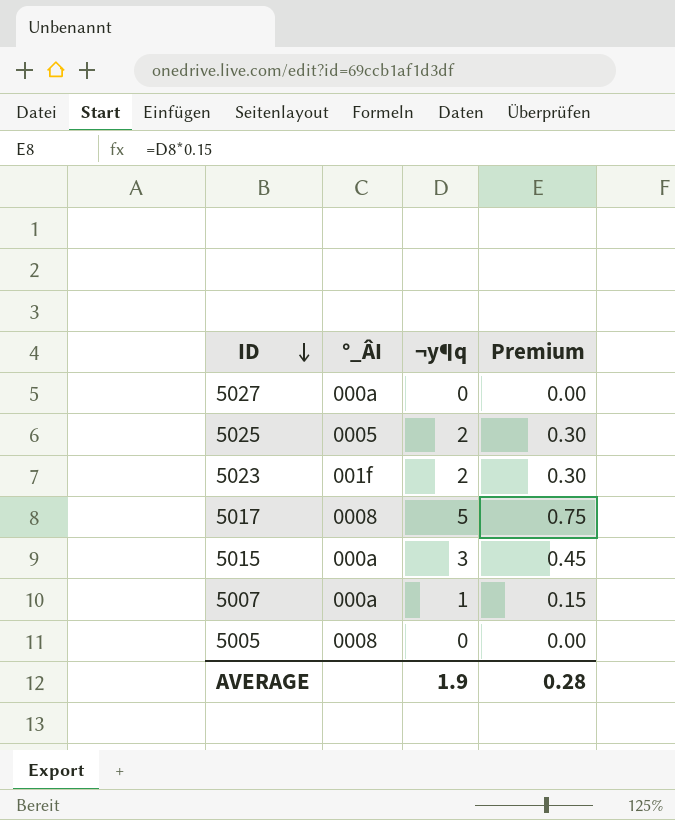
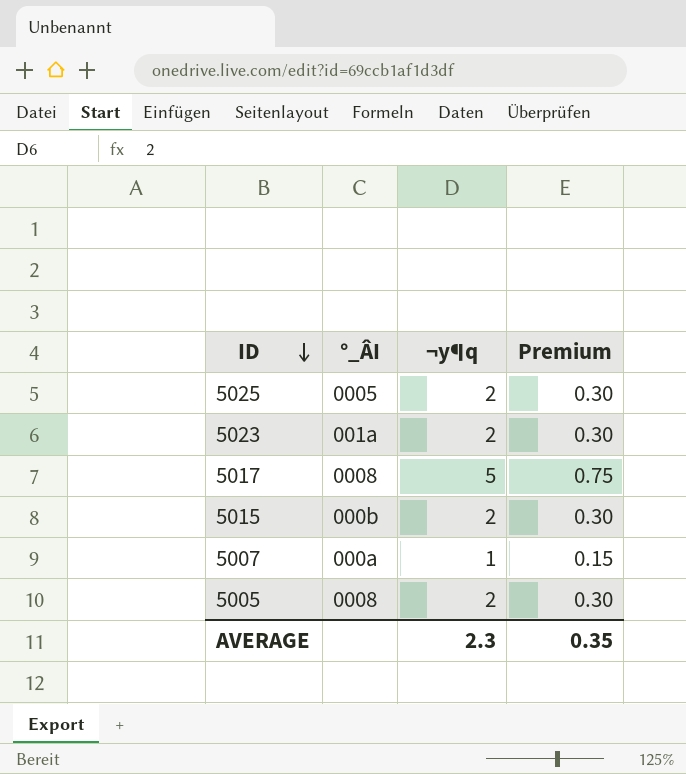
row 5027: 000a | 0 | 0.00 -> none
5023 | °_ÂI: 001f -> 001a
5015 | °_ÂI: 000a -> 000b
5015 | ¬y¶q: 3 -> 2
5015 | Premium: 0.45 -> 0.30
5005 | ¬y¶q: 0 -> 2
5005 | Premium: 0.00 -> 0.30
AVERAGE | ¬y¶q: 1.9 -> 2.3
AVERAGE | Premium: 0.28 -> 0.35

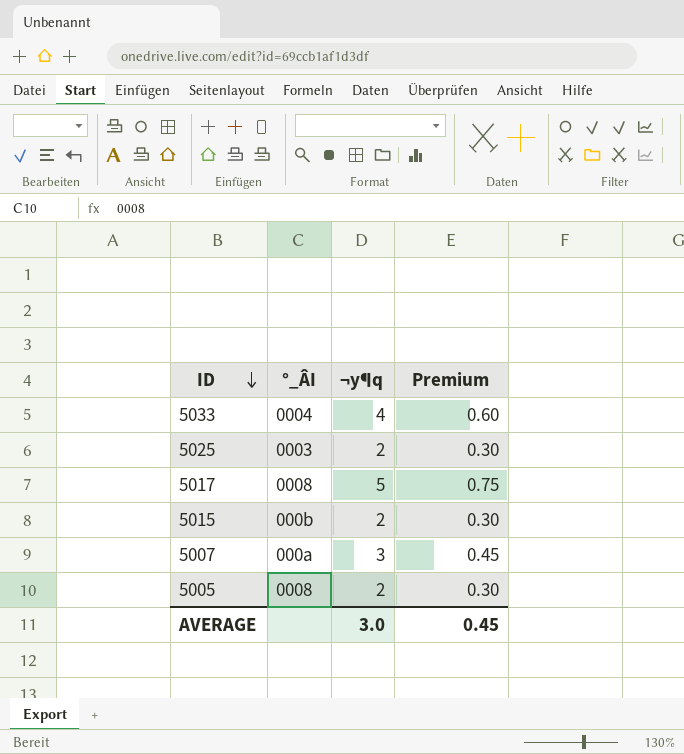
row 5023: 001a | 2 | 0.30 -> none
row 5033: none -> 0004 | 4 | 0.60
5025 | °_ÂI: 0005 -> 0003
5007 | ¬y¶q: 1 -> 3
5007 | Premium: 0.15 -> 0.45
AVERAGE | ¬y¶q: 2.3 -> 3.0
AVERAGE | Premium: 0.35 -> 0.45

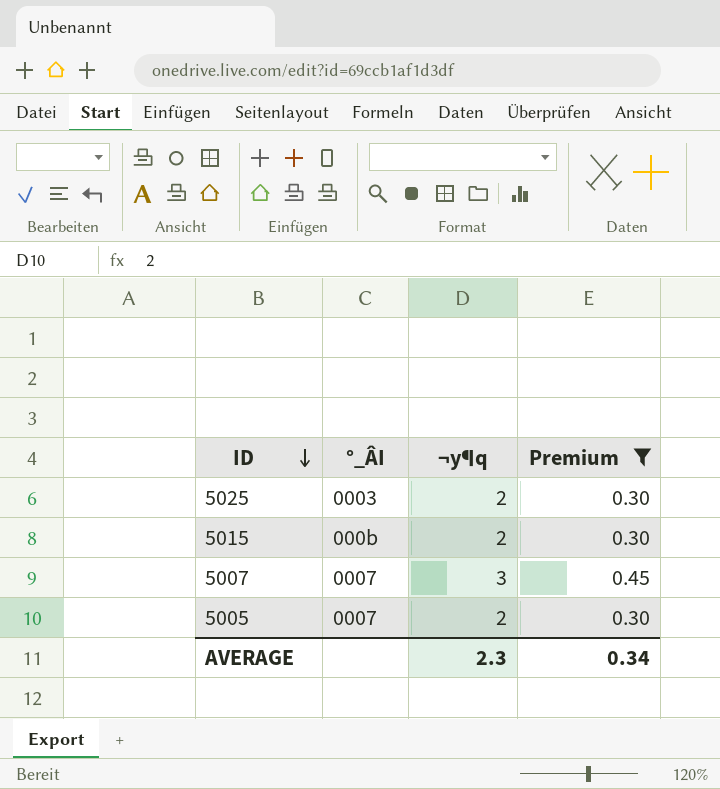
filter: none -> Premium <= 0.45
5007 | °_ÂI: 000a -> 0007
5005 | °_ÂI: 0008 -> 0007
AVERAGE | ¬y¶q: 3.0 -> 2.3
AVERAGE | Premium: 0.45 -> 0.34

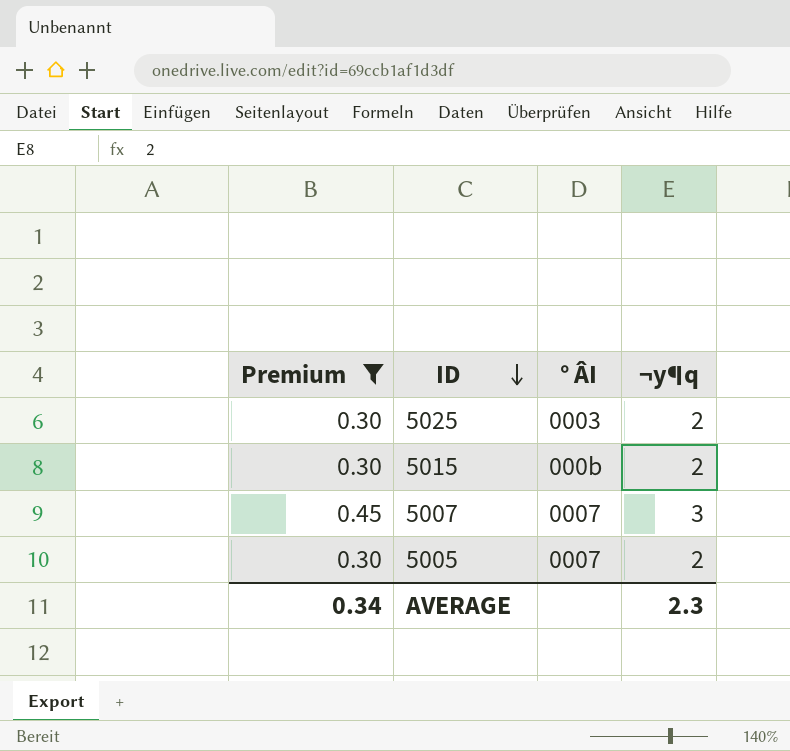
column Premium | position: 4 -> 1
column name: °_ÂI -> ° ÂI

